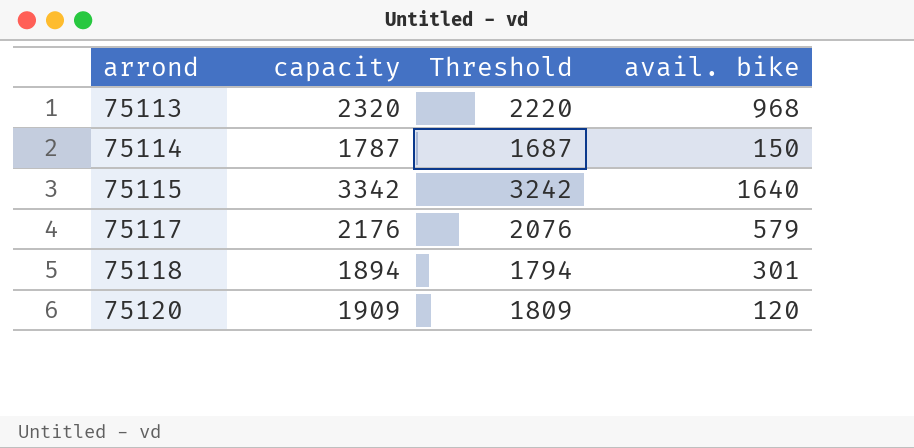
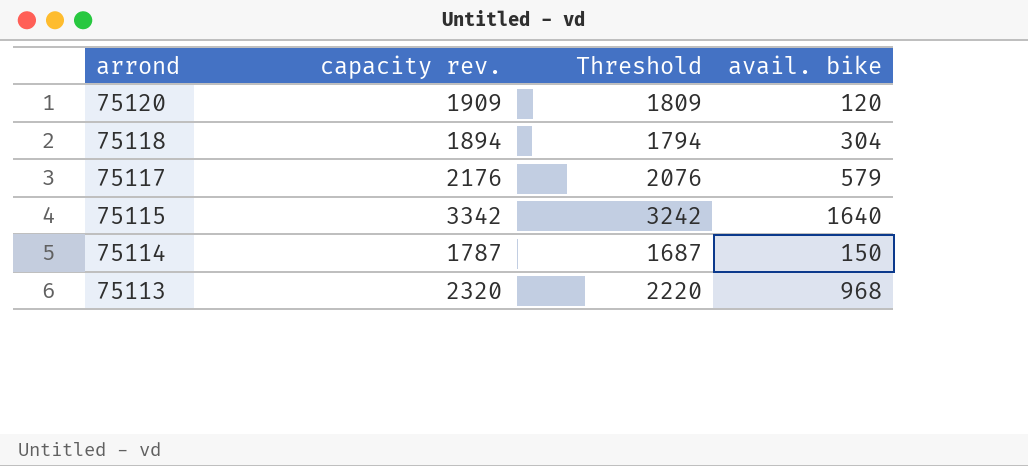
row order: arrond ascending -> arrond descending
column name: capacity -> capacity rev.
75118 | avail. bike: 301 -> 304

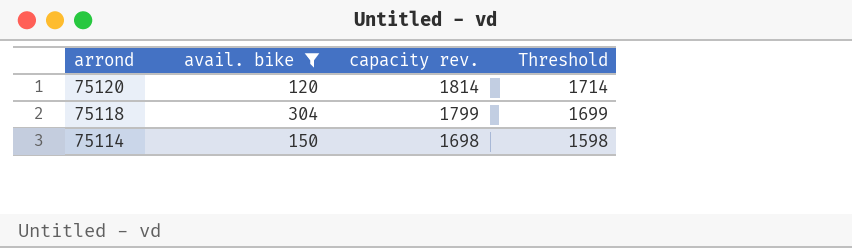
filter: none -> avail. bike <= 304
column avail. bike | position: 4 -> 2
75120 | capacity rev.: 1909 -> 1814
75120 | Threshold: 1809 -> 1714
75118 | capacity rev.: 1894 -> 1799
75118 | Threshold: 1794 -> 1699
75114 | capacity rev.: 1787 -> 1698
75114 | Threshold: 1687 -> 1598

